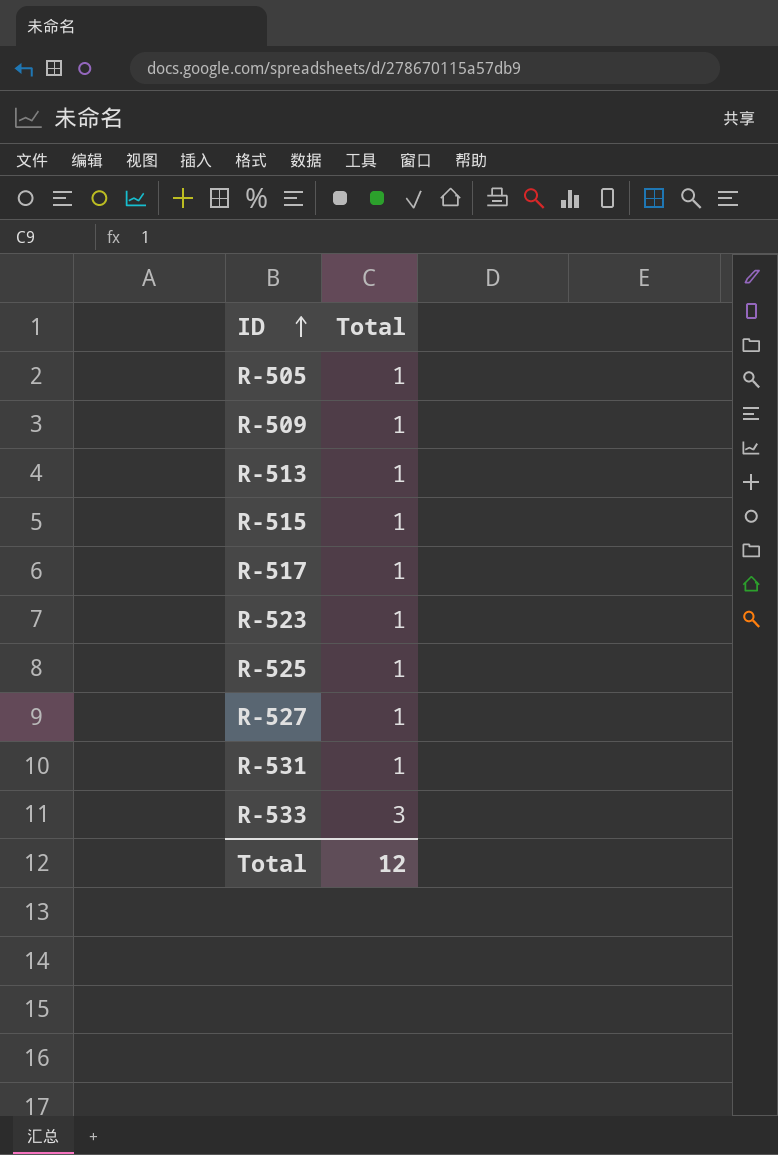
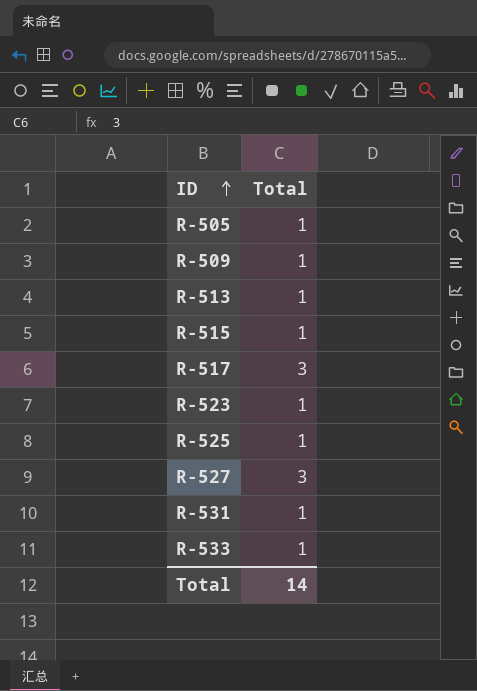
R-517 | Total: 1 -> 3
R-527 | Total: 1 -> 3
R-533 | Total: 3 -> 1
Total | Total: 12 -> 14

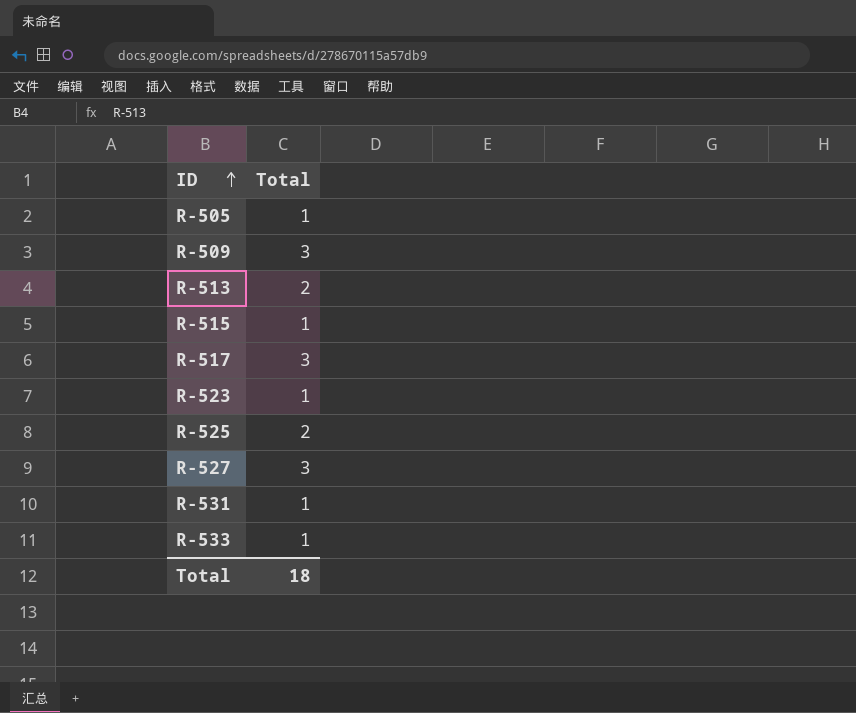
R-509 | Total: 1 -> 3
R-513 | Total: 1 -> 2
R-525 | Total: 1 -> 2
Total | Total: 14 -> 18

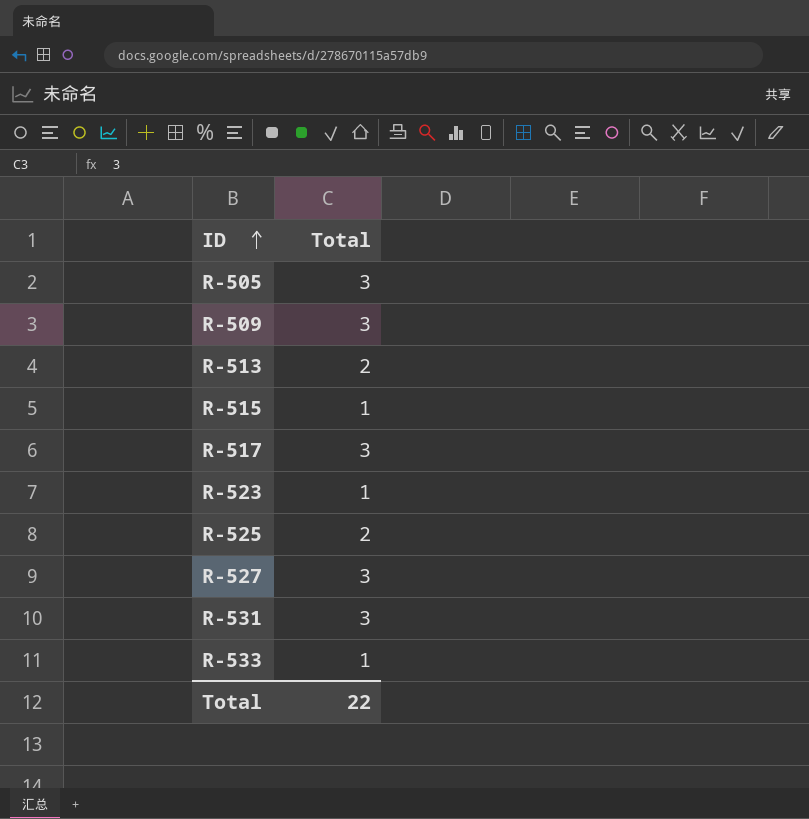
R-505 | Total: 1 -> 3
R-531 | Total: 1 -> 3
Total | Total: 18 -> 22

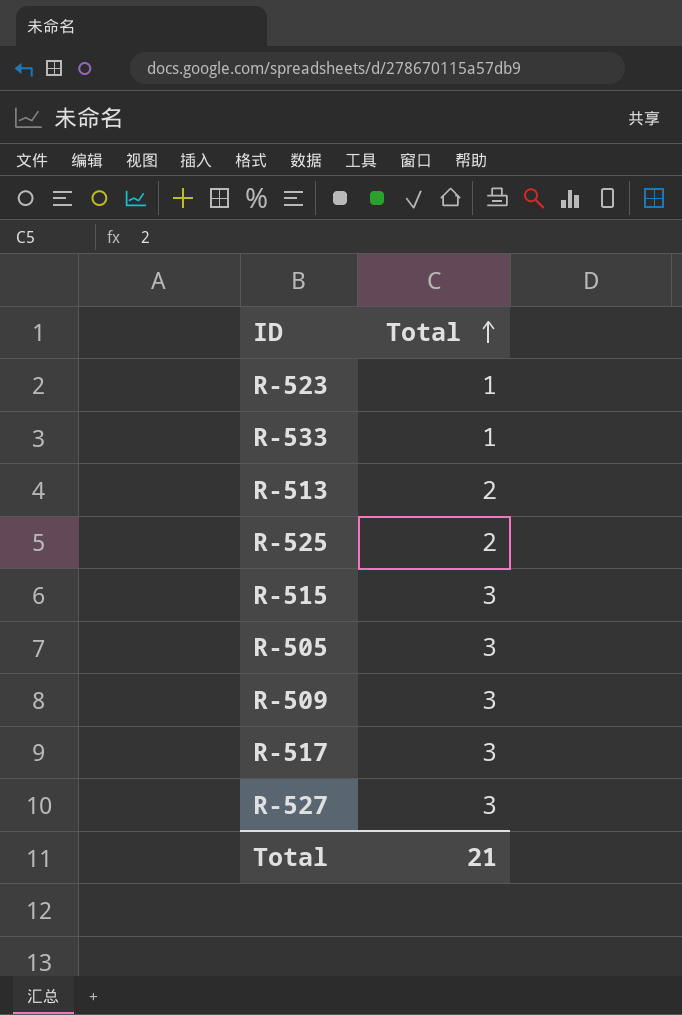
row order: ID ascending -> Total ascending
row R-531: 3 -> none
R-515 | Total: 1 -> 3
Total | Total: 22 -> 21

